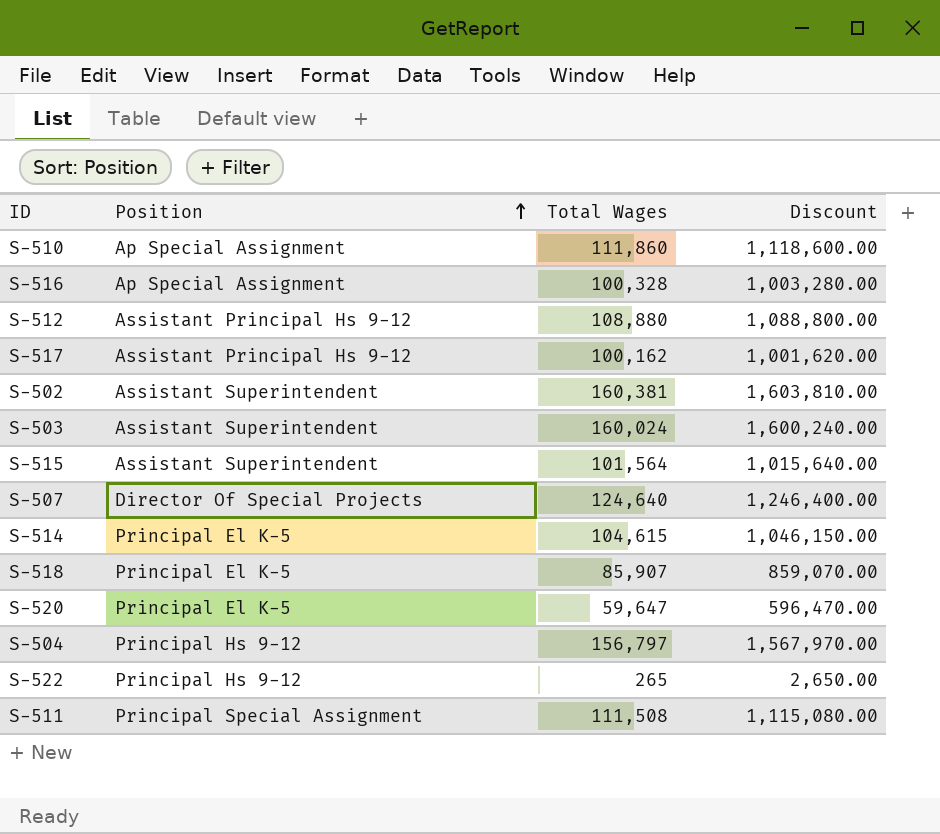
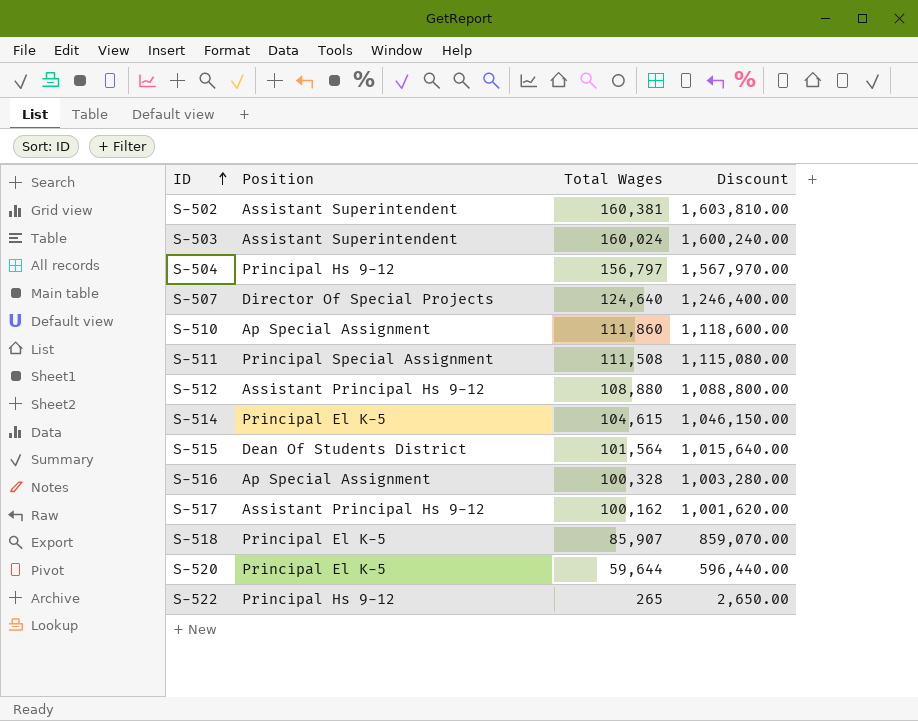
row order: Position ascending -> ID ascending
S-515 | Position: Assistant Superintendent -> Dean Of Students District
S-520 | Total Wages: 59,647 -> 59,644
S-520 | Discount: 596,470.00 -> 596,440.00

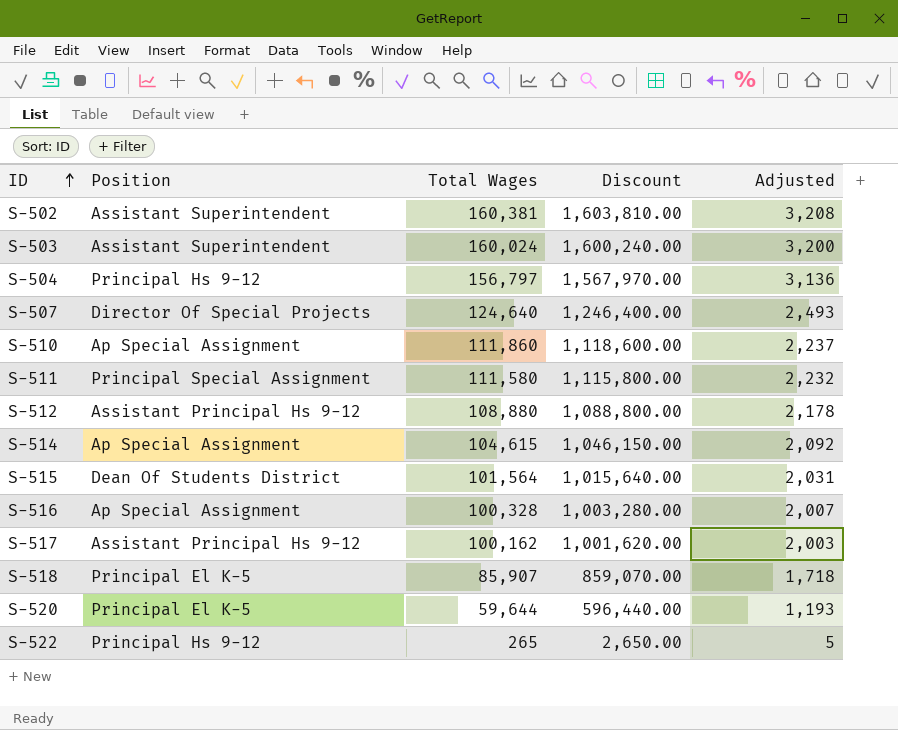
column Adjusted | formula: none -> [Total Wages] * 0.02
S-511 | Total Wages: 111,508 -> 111,580
S-511 | Discount: 1,115,080.00 -> 1,115,800.00
S-514 | Position: Principal El K-5 -> Ap Special Assignment

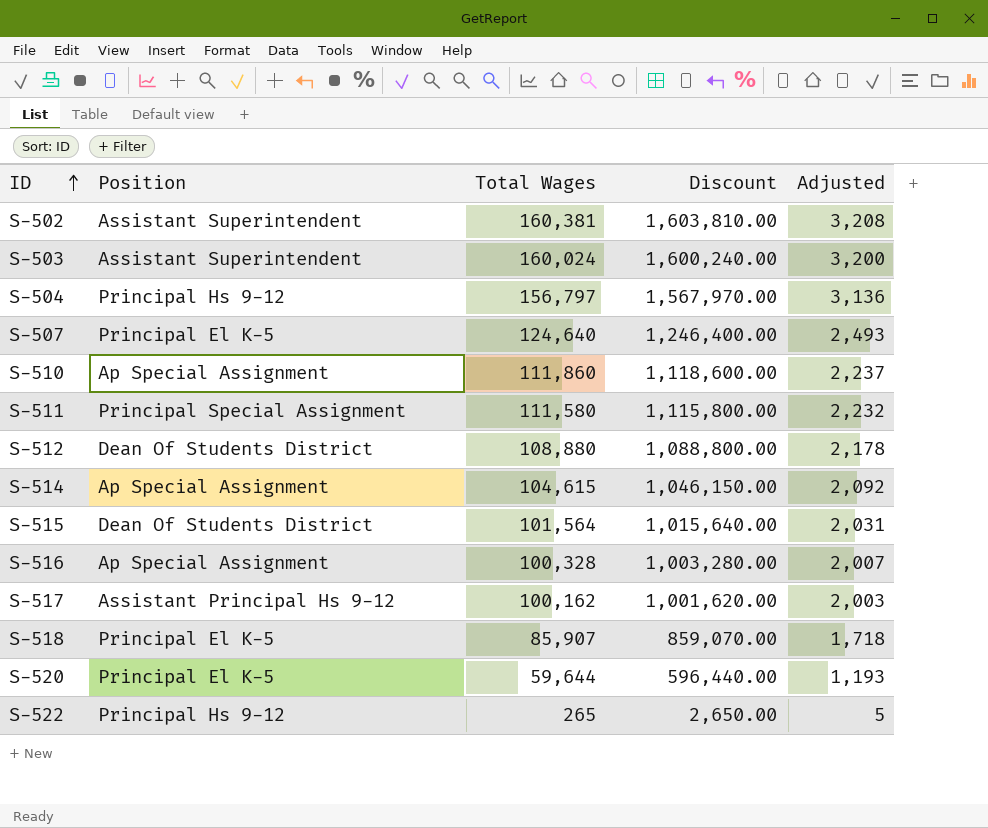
S-507 | Position: Director Of Special Projects -> Principal El K-5
S-512 | Position: Assistant Principal Hs 9-12 -> Dean Of Students District

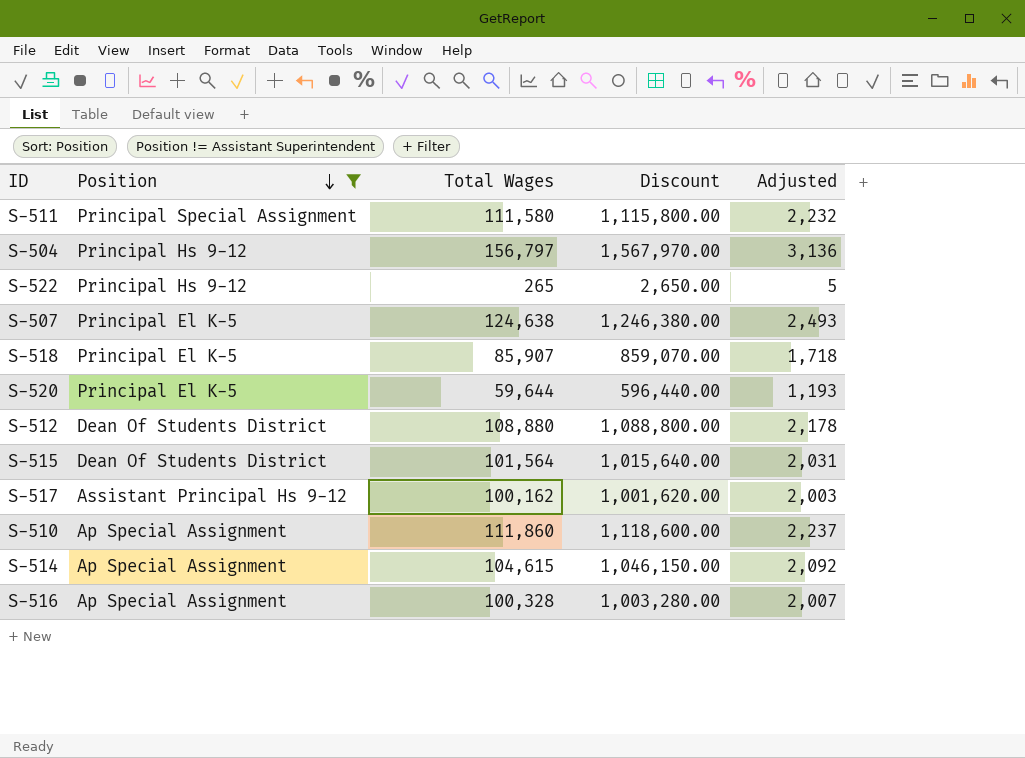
filter: none -> Position != Assistant Superintendent
row order: ID ascending -> Position descending
S-507 | Total Wages: 124,640 -> 124,638
S-507 | Discount: 1,246,400.00 -> 1,246,380.00

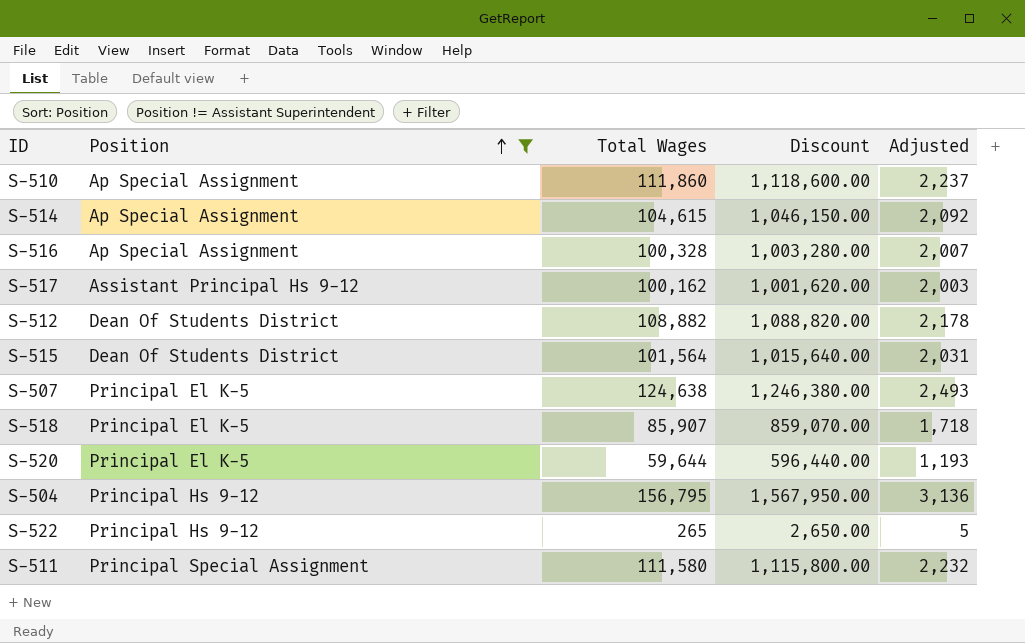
row order: Position descending -> Position ascending
S-512 | Total Wages: 108,880 -> 108,882
S-512 | Discount: 1,088,800.00 -> 1,088,820.00
S-504 | Total Wages: 156,797 -> 156,795
S-504 | Discount: 1,567,970.00 -> 1,567,950.00

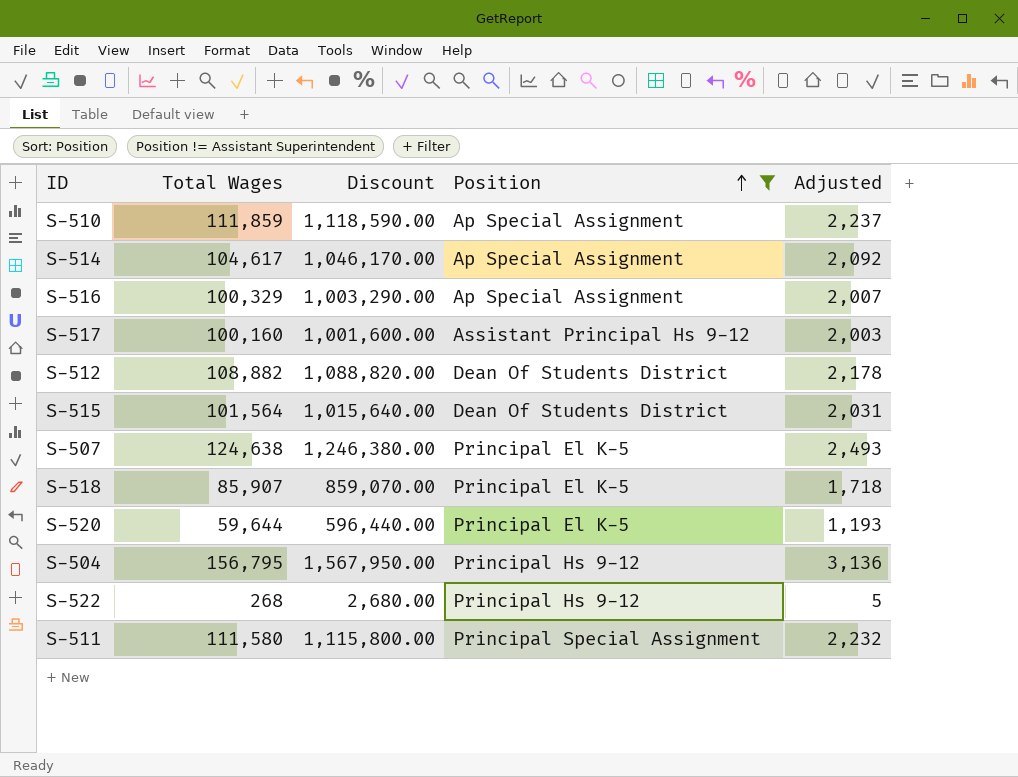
column Position | position: 2 -> 4
S-510 | Total Wages: 111,860 -> 111,859
S-510 | Discount: 1,118,600.00 -> 1,118,590.00
S-514 | Total Wages: 104,615 -> 104,617
S-514 | Discount: 1,046,150.00 -> 1,046,170.00
S-516 | Total Wages: 100,328 -> 100,329
S-516 | Discount: 1,003,280.00 -> 1,003,290.00
S-517 | Total Wages: 100,162 -> 100,160
S-517 | Discount: 1,001,620.00 -> 1,001,600.00
S-522 | Total Wages: 265 -> 268
S-522 | Discount: 2,650.00 -> 2,680.00

